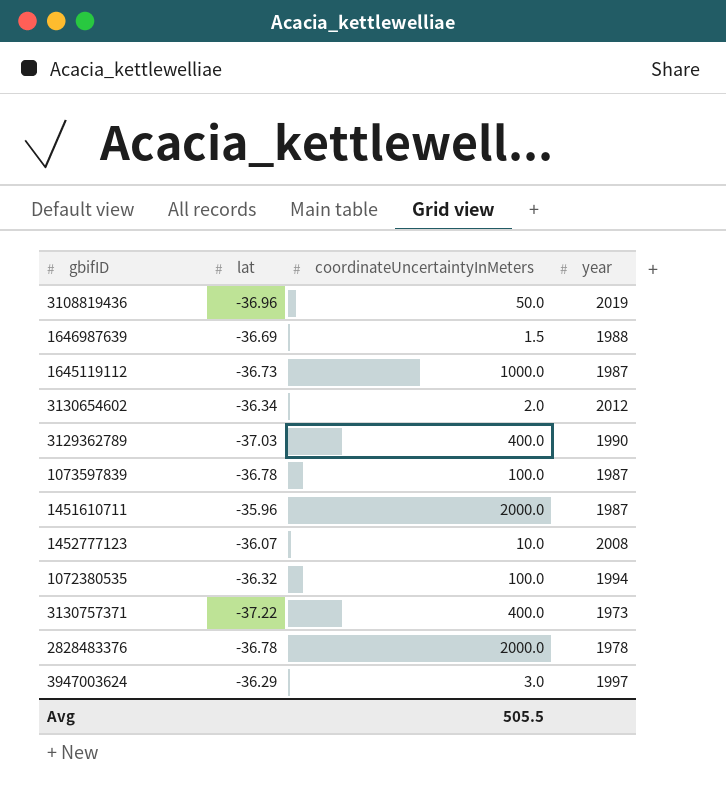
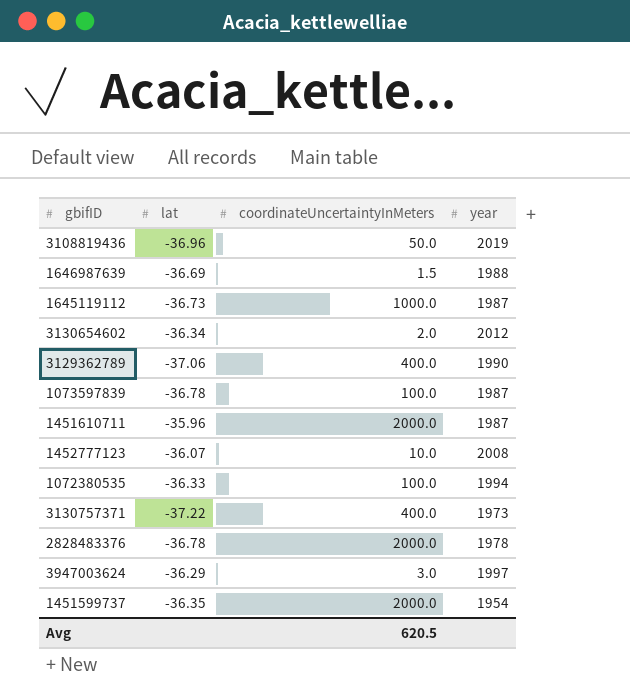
3129362789 | lat: -37.03 -> -37.06
1072380535 | lat: -36.32 -> -36.33
row 1451599737: none -> -36.35 | 2000.0 | 1954
Avg | coordinateUncertaintyInMeters: 505.5 -> 620.5

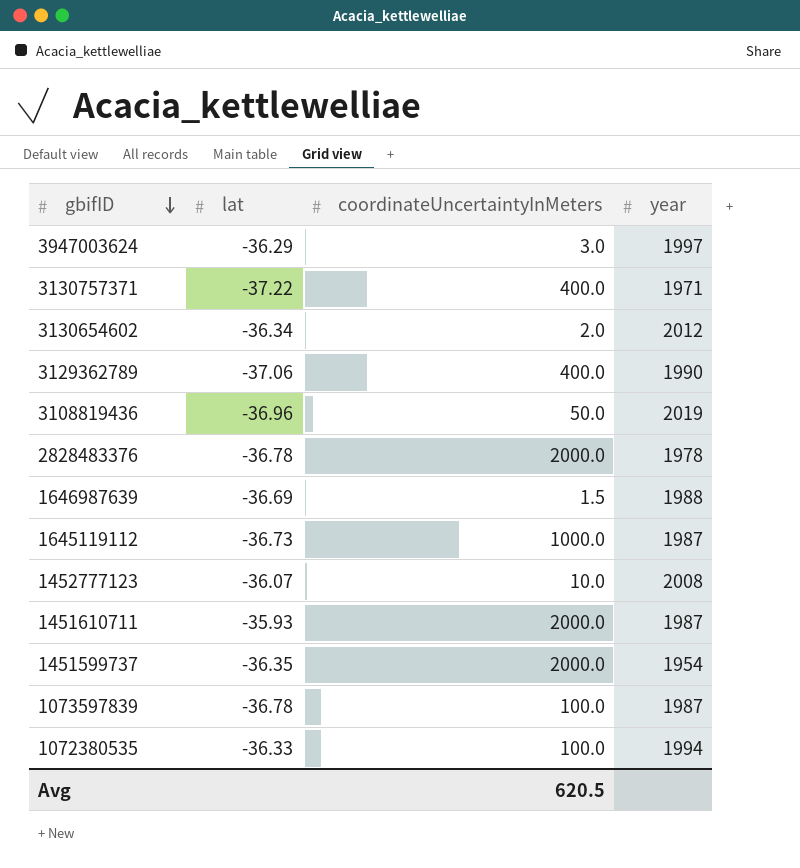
row order: none -> gbifID descending
3130757371 | year: 1973 -> 1971
1451610711 | lat: -35.96 -> -35.93

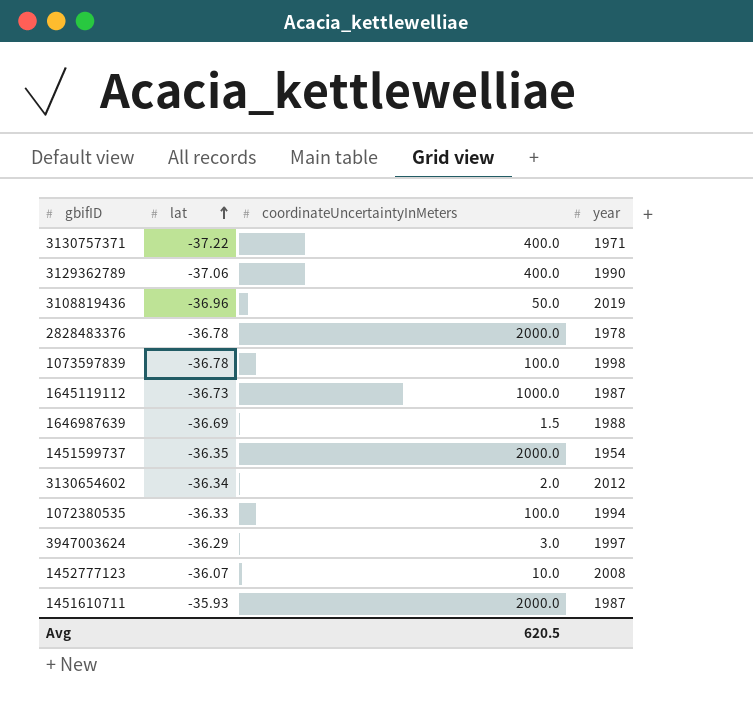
row order: gbifID descending -> lat ascending
1073597839 | year: 1987 -> 1998

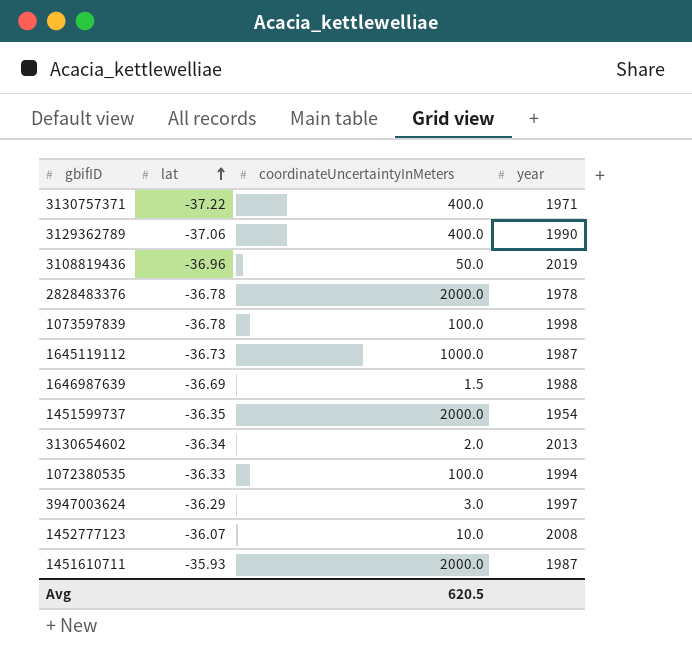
3130654602 | year: 2012 -> 2013

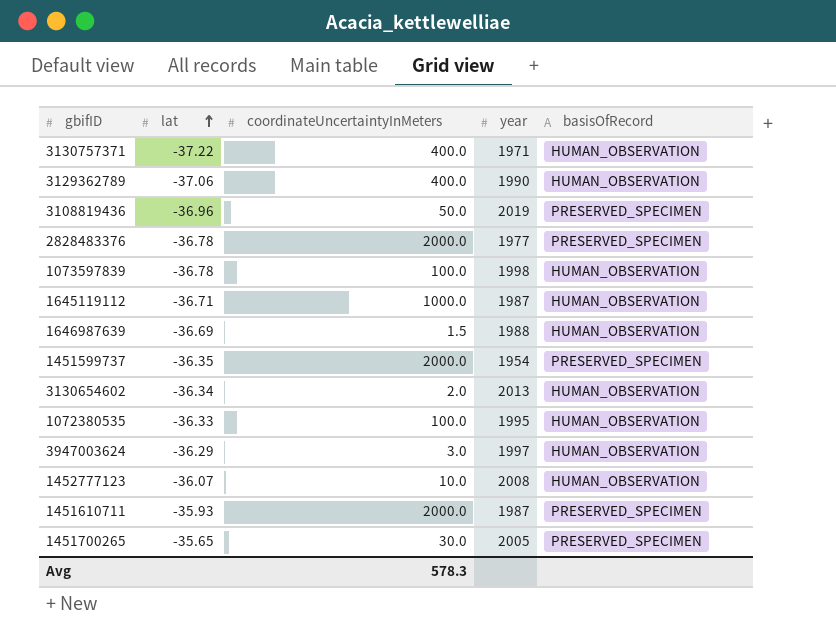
column basisOfRecord | position: none -> 5
2828483376 | year: 1978 -> 1977
1645119112 | lat: -36.73 -> -36.71
1072380535 | year: 1994 -> 1995
row 1451700265: none -> -35.65 | 30.0 | 2005 | PRESERVED_SPECIMEN
Avg | coordinateUncertaintyInMeters: 620.5 -> 578.3

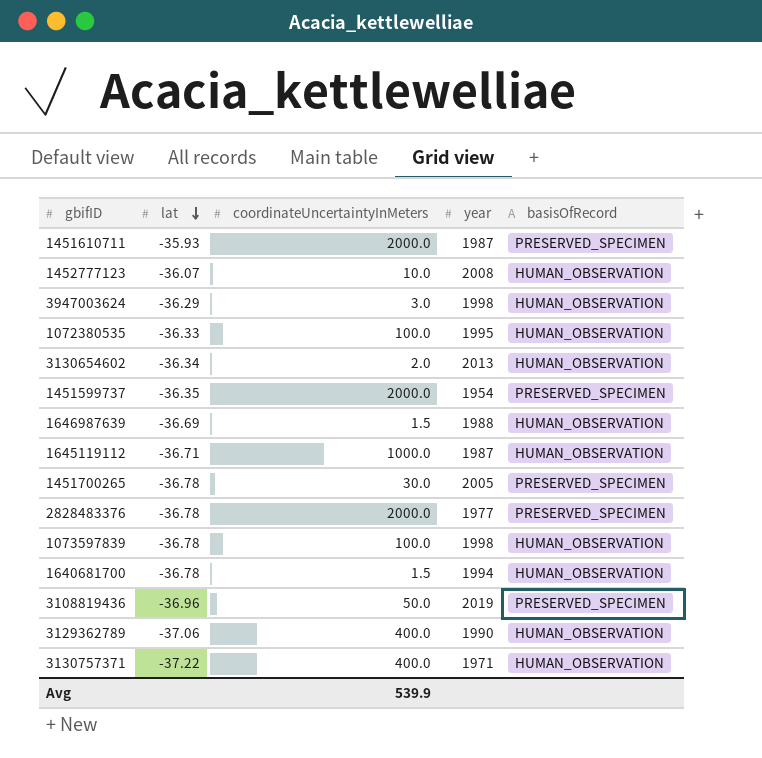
row order: lat ascending -> lat descending
3947003624 | year: 1997 -> 1998
1451700265 | lat: -35.65 -> -36.78
row 1640681700: none -> -36.78 | 1.5 | 1994 | HUMAN_OBSERVATION
Avg | coordinateUncertaintyInMeters: 578.3 -> 539.9

